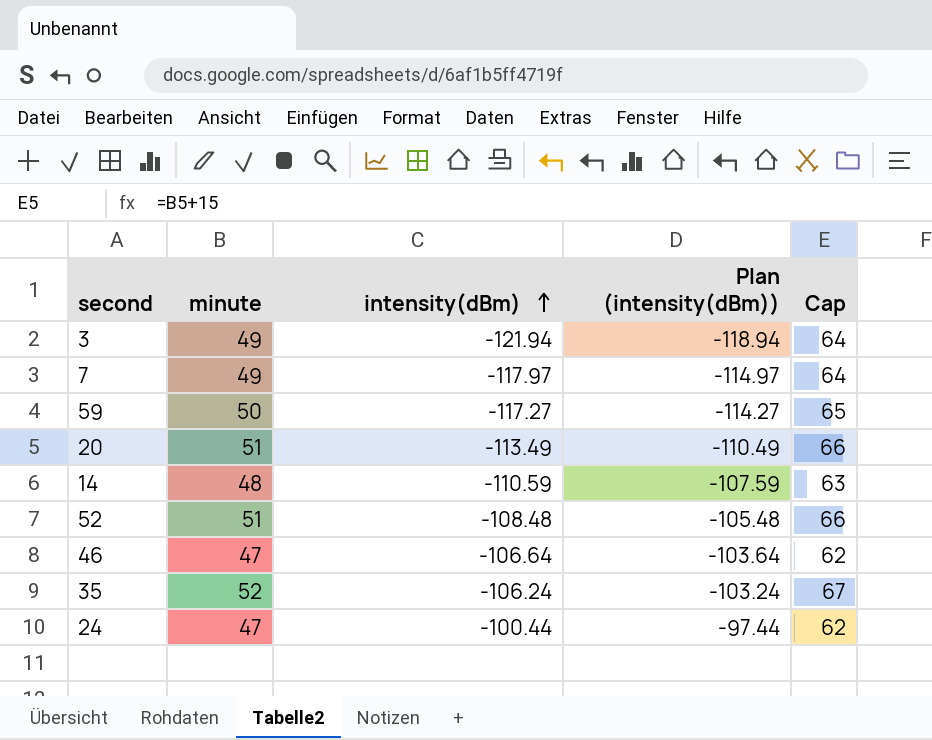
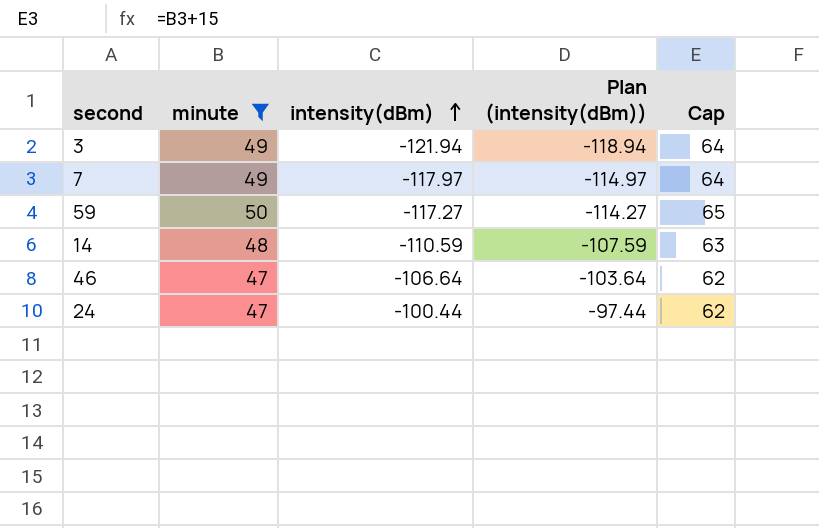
filter: none -> minute <= 50

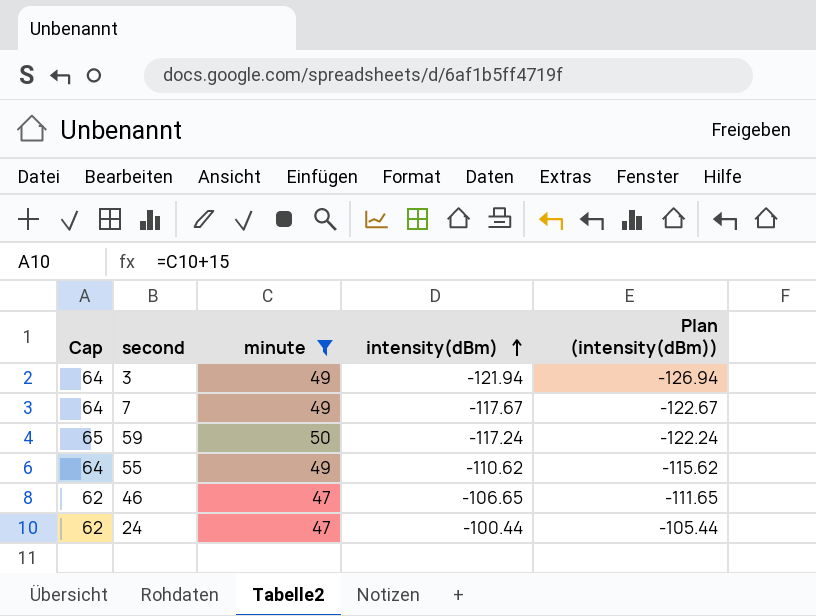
column Cap | position: 5 -> 1
column Plan (intensity(dBm)) | formula: [intensity(dBm)] + 3 -> [intensity(dBm)] - 5
row 14: 48 | -110.59 | -107.59 | 63 -> none
7 | intensity(dBm): -117.97 -> -117.67
59 | intensity(dBm): -117.27 -> -117.24
row 55: none -> 64 | 49 | -110.62 | -115.62
46 | intensity(dBm): -106.64 -> -106.65

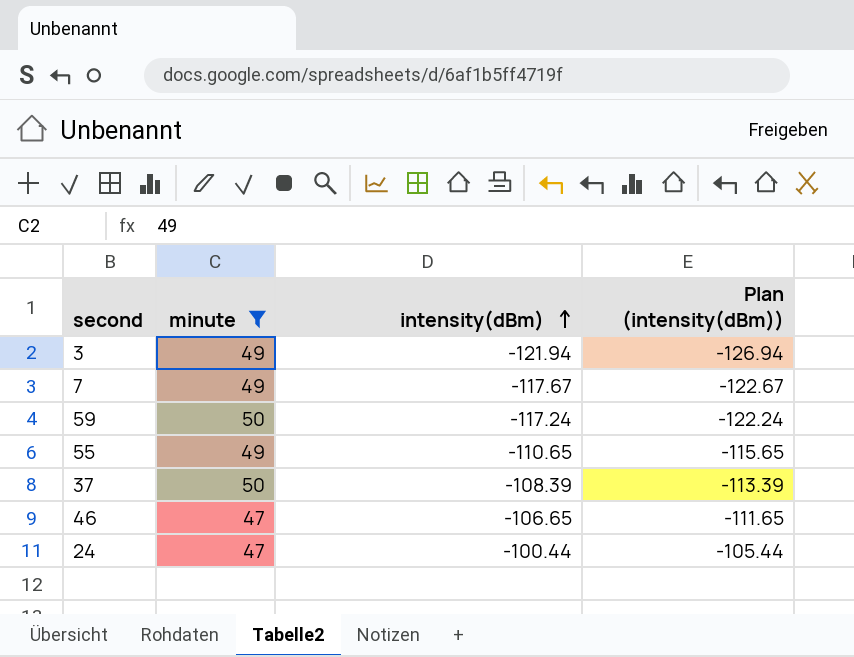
column Cap | formula: [minute] + 15 -> none
55 | intensity(dBm): -110.62 -> -110.65
55 | Plan (intensity(dBm)): -115.62 -> -115.65
row 37: none -> 50 | -108.39 | -113.39

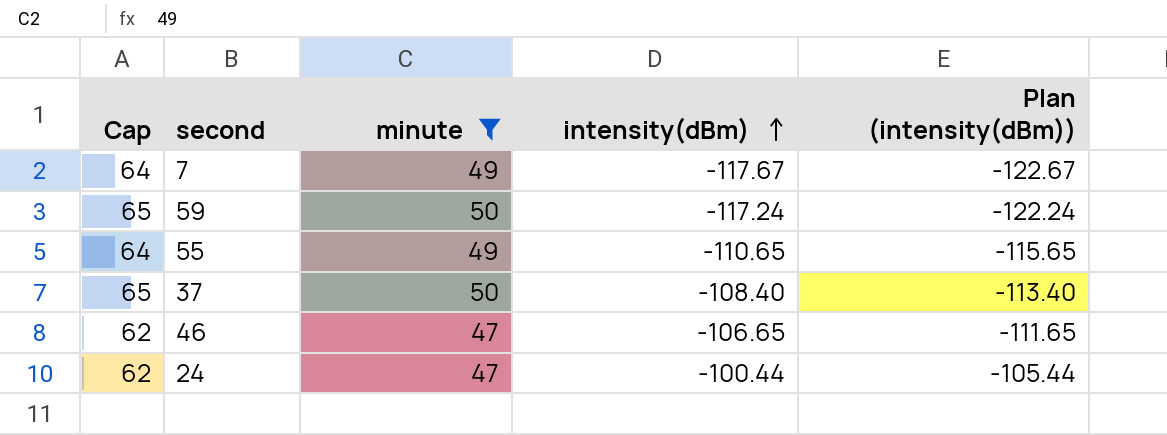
column Cap | formula: none -> [minute] + 15
row 3: 49 | -121.94 | -126.94 -> none
37 | intensity(dBm): -108.39 -> -108.40
37 | Plan (intensity(dBm)): -113.39 -> -113.40

